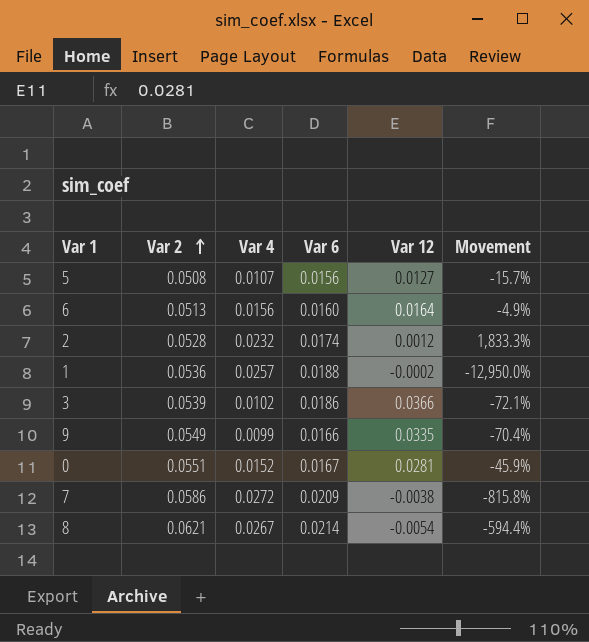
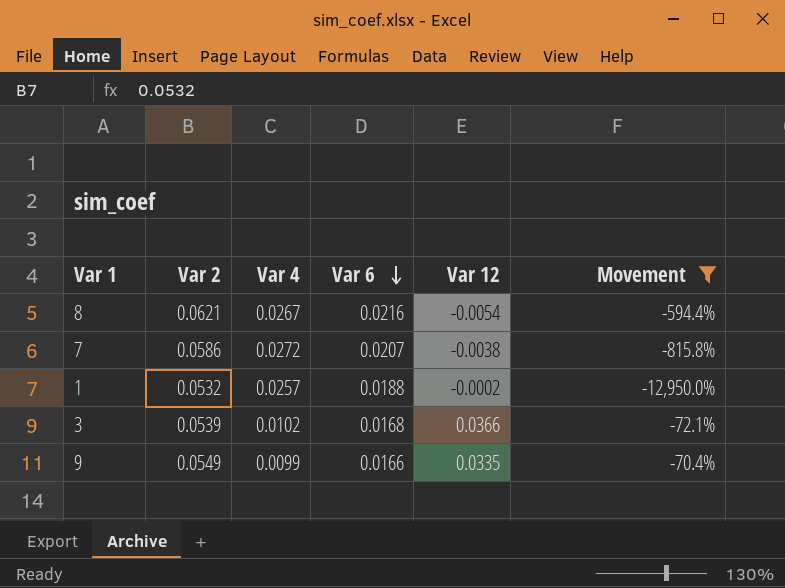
filter: none -> Movement <= -70.4%
row order: Var 2 ascending -> Var 6 descending
8 | Var 6: 0.0214 -> 0.0216
7 | Var 6: 0.0209 -> 0.0207
1 | Var 2: 0.0536 -> 0.0532
3 | Var 6: 0.0186 -> 0.0168

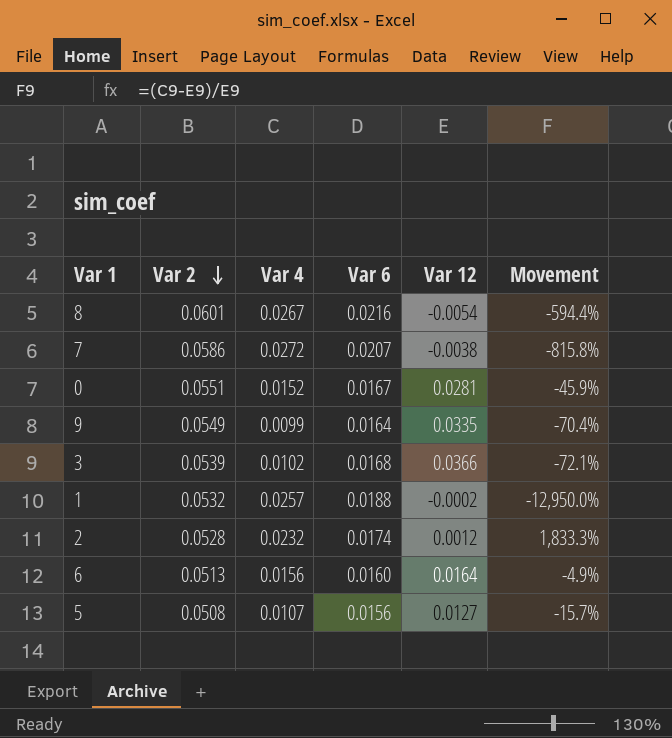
filter: Movement <= -70.4% -> none
row order: Var 6 descending -> Var 2 descending
8 | Var 2: 0.0621 -> 0.0601
9 | Var 6: 0.0166 -> 0.0164

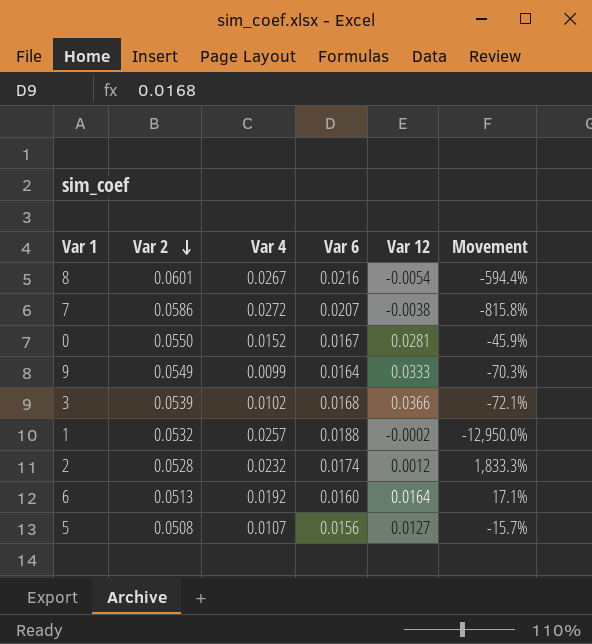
0 | Var 2: 0.0551 -> 0.0550
9 | Var 12: 0.0335 -> 0.0333
9 | Movement: -70.4% -> -70.3%
6 | Var 4: 0.0156 -> 0.0192
6 | Movement: -4.9% -> 17.1%

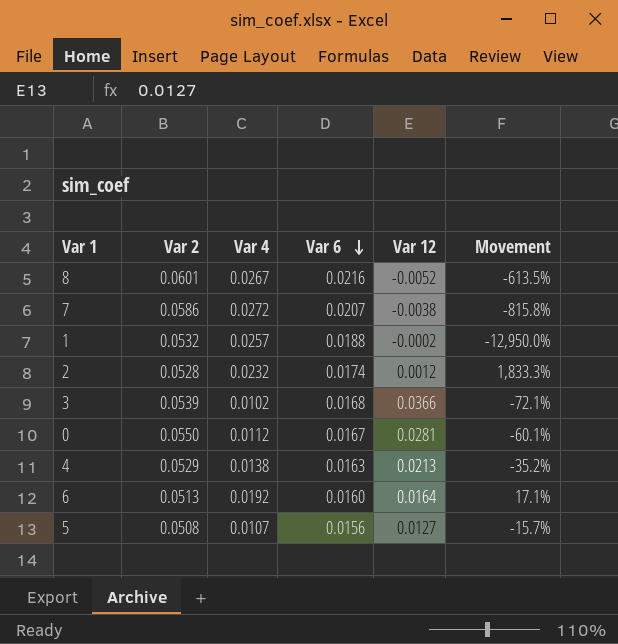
row order: Var 2 descending -> Var 6 descending
row 9: 0.0549 | 0.0099 | 0.0164 | 0.0333 | -70.3% -> none
8 | Var 12: -0.0054 -> -0.0052
8 | Movement: -594.4% -> -613.5%
0 | Var 4: 0.0152 -> 0.0112
0 | Movement: -45.9% -> -60.1%
row 4: none -> 0.0529 | 0.0138 | 0.0163 | 0.0213 | -35.2%

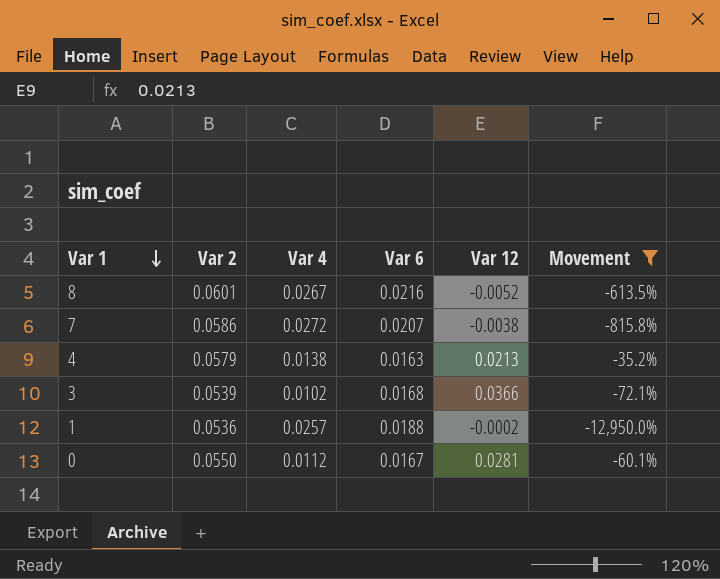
filter: none -> Movement <= -35.2%
row order: Var 6 descending -> Var 1 descending
4 | Var 2: 0.0529 -> 0.0579
1 | Var 2: 0.0532 -> 0.0536

